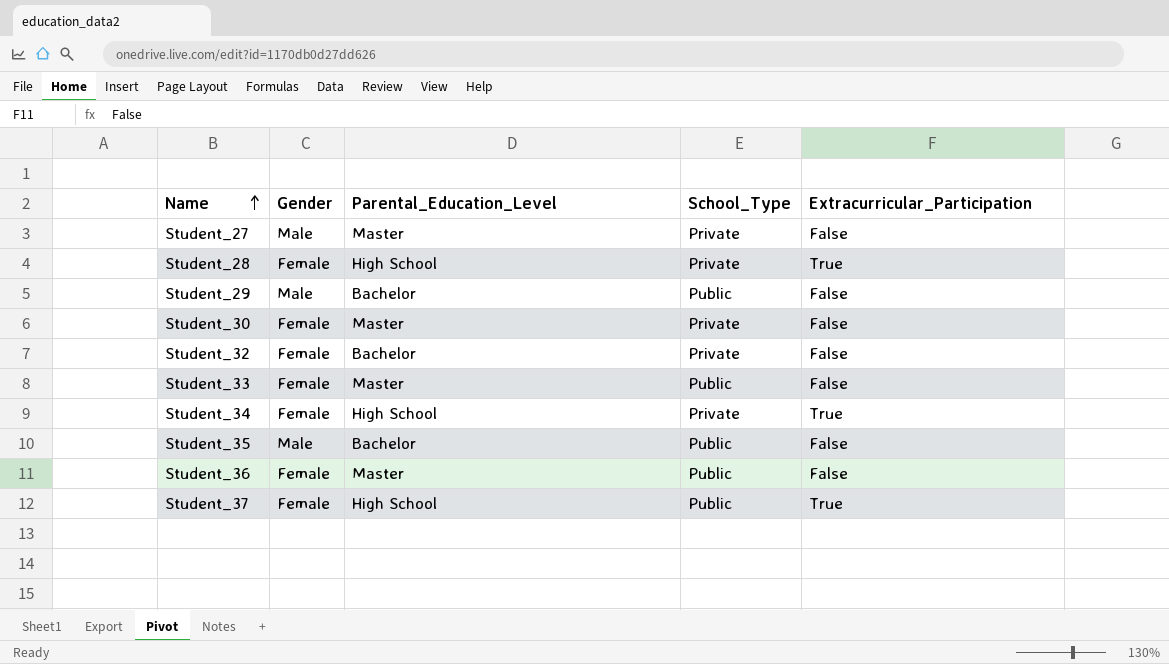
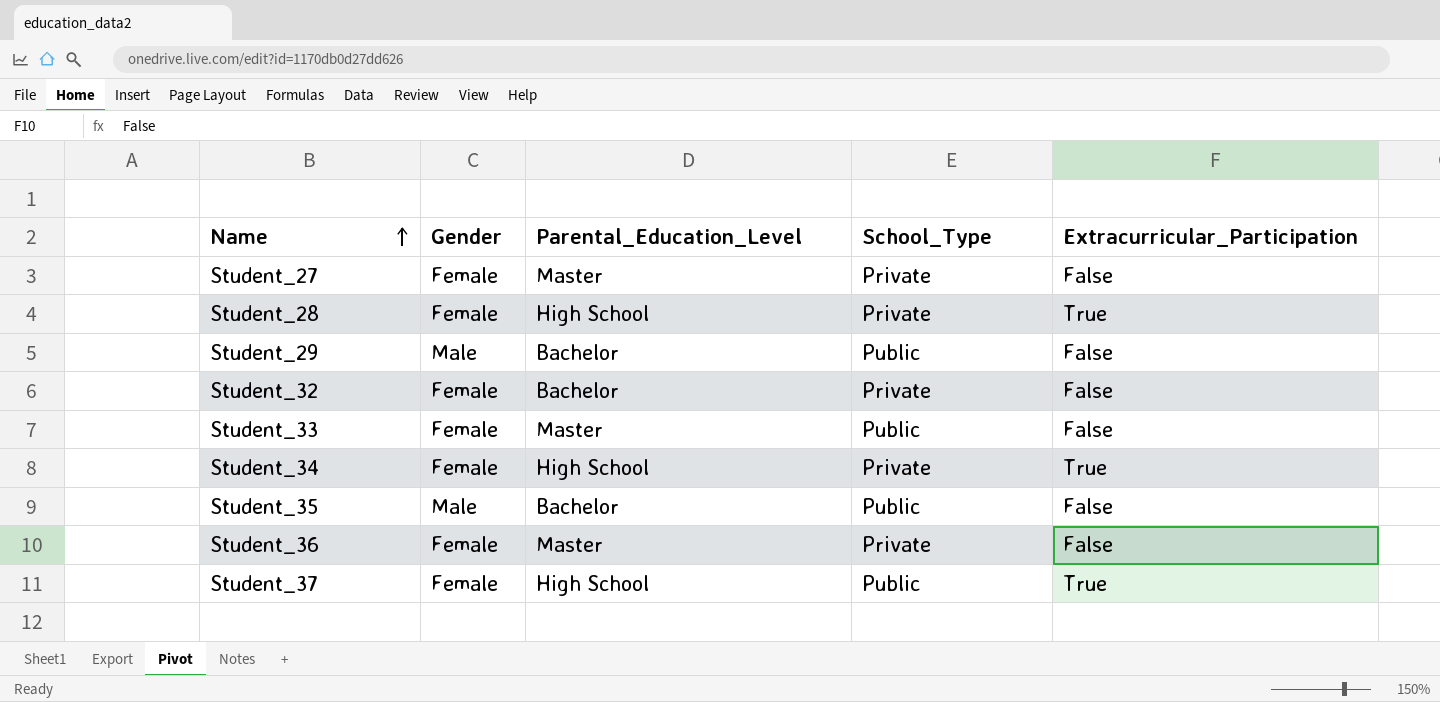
row Student_30: Female | Master | Private | False -> none
Student_27 | Gender: Male -> Female
Student_36 | School_Type: Public -> Private

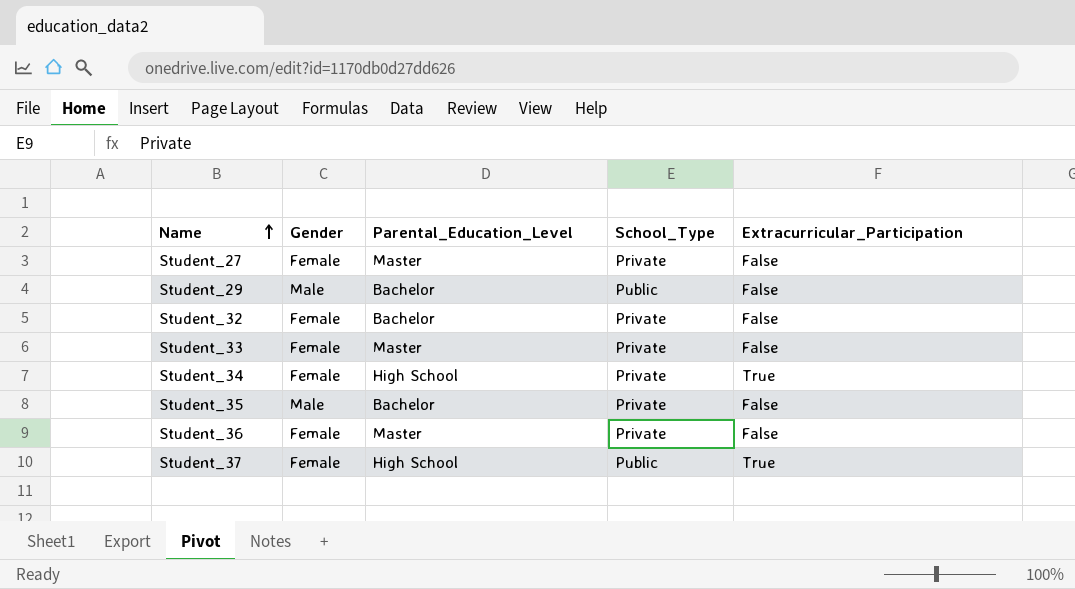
row Student_28: Female | High School | Private | True -> none
Student_33 | School_Type: Public -> Private
Student_35 | School_Type: Public -> Private

